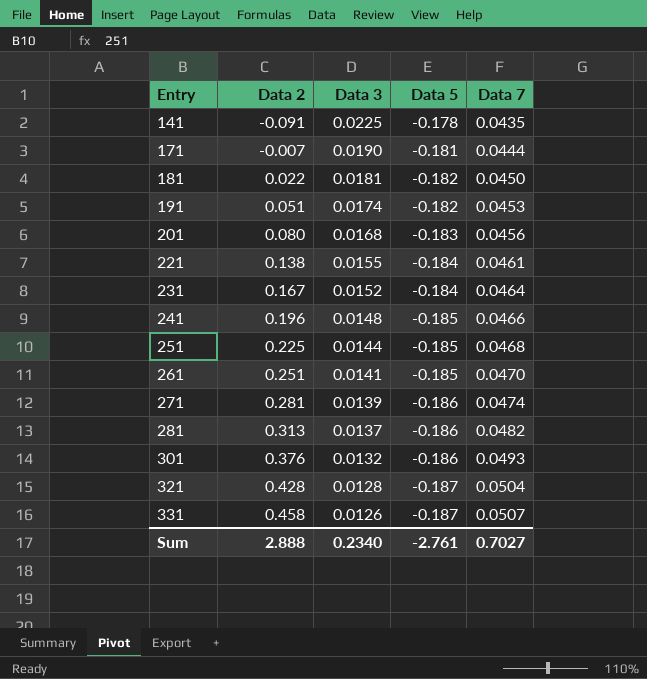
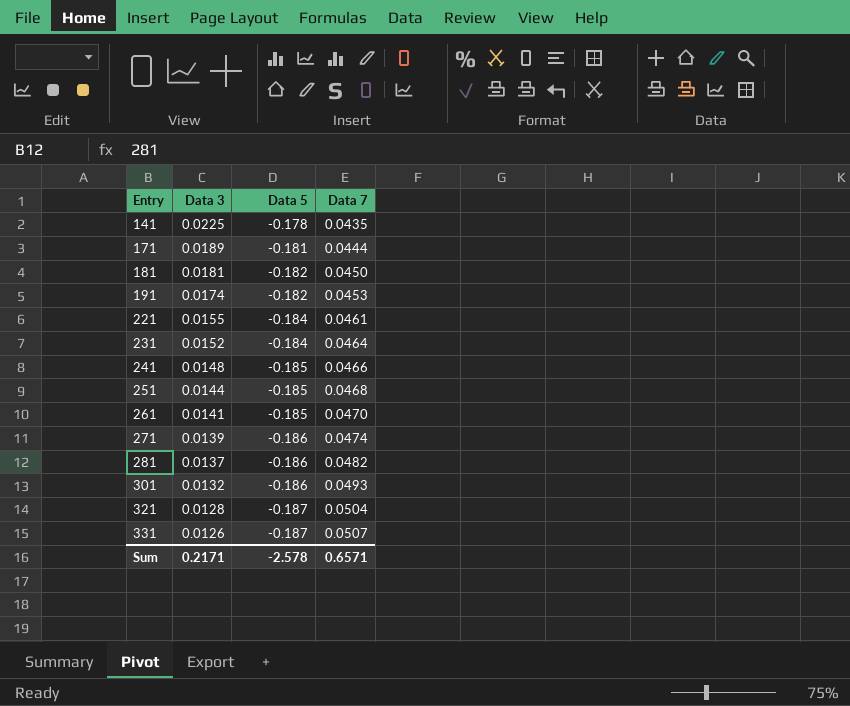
column Data 2 | position: 2 -> none
row 201: 0.080 | 0.0168 | -0.183 | 0.0456 -> none
171 | Data 3: 0.0190 -> 0.0189
Sum | Data 3: 0.2340 -> 0.2171
Sum | Data 5: -2.761 -> -2.578
Sum | Data 7: 0.7027 -> 0.6571

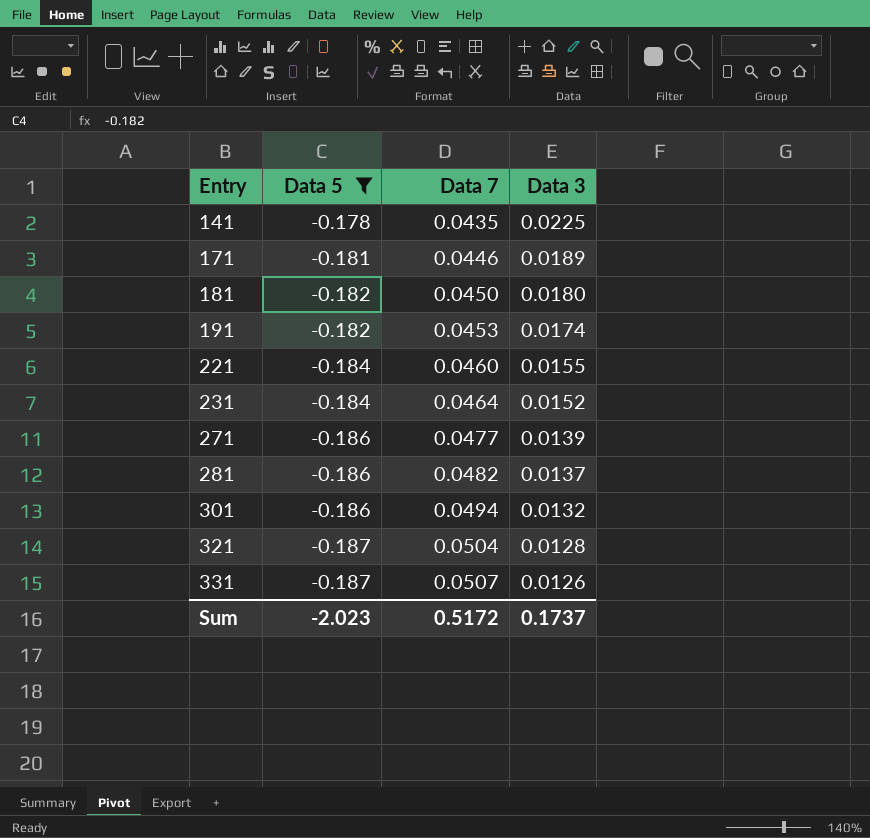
filter: none -> Data 5 != -0.185
column Data 3 | position: 2 -> 4
171 | Data 7: 0.0444 -> 0.0446
181 | Data 3: 0.0181 -> 0.0180
221 | Data 7: 0.0461 -> 0.0460
271 | Data 7: 0.0474 -> 0.0477
301 | Data 7: 0.0493 -> 0.0494
Sum | Data 5: -2.578 -> -2.023
Sum | Data 7: 0.6571 -> 0.5172
Sum | Data 3: 0.2171 -> 0.1737

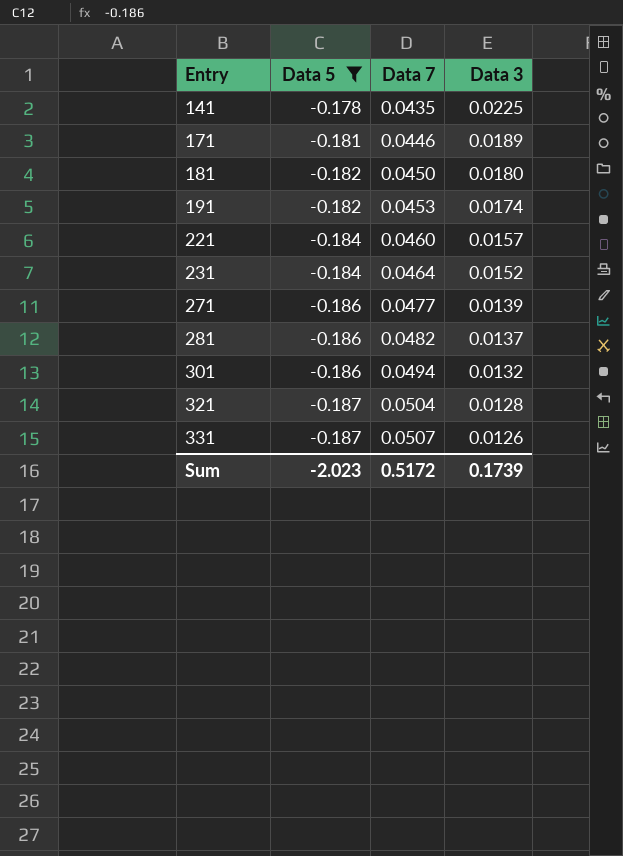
221 | Data 3: 0.0155 -> 0.0157
Sum | Data 3: 0.1737 -> 0.1739

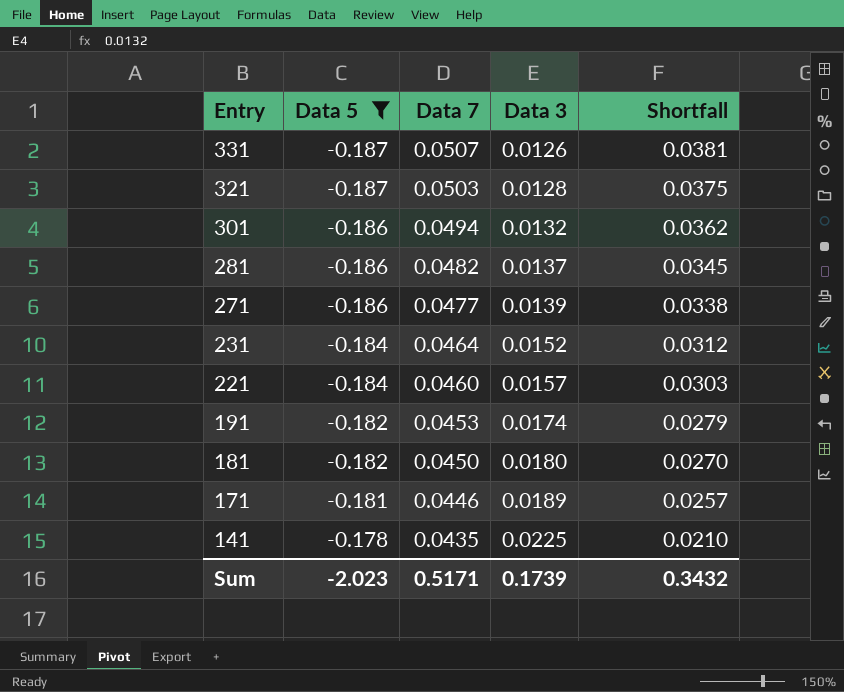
row order: Entry ascending -> Entry descending
column Shortfall | formula: none -> [Data 7] - [Data 3]
321 | Data 7: 0.0504 -> 0.0503
Sum | Data 7: 0.5172 -> 0.5171

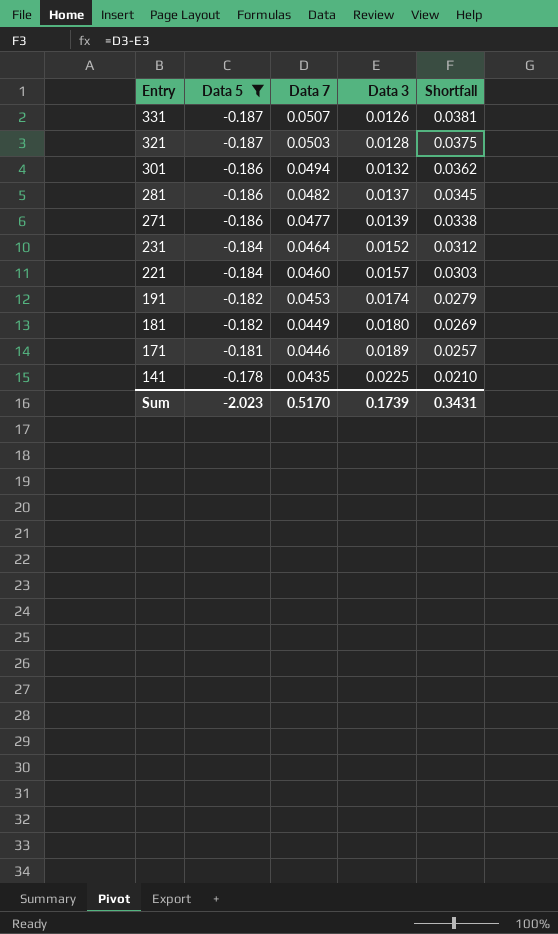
181 | Data 7: 0.0450 -> 0.0449
181 | Shortfall: 0.0270 -> 0.0269
Sum | Data 7: 0.5171 -> 0.5170
Sum | Shortfall: 0.3432 -> 0.3431

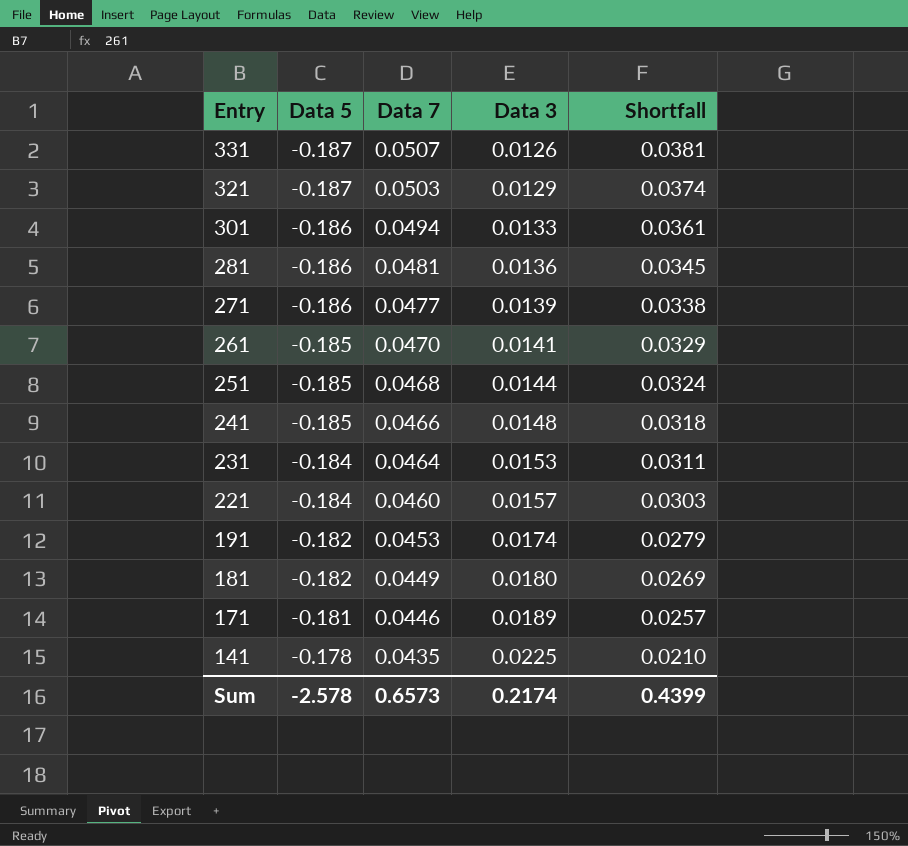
filter: Data 5 != -0.185 -> none
321 | Data 3: 0.0128 -> 0.0129
321 | Shortfall: 0.0375 -> 0.0374
301 | Data 3: 0.0132 -> 0.0133
301 | Shortfall: 0.0362 -> 0.0361
281 | Data 7: 0.0482 -> 0.0481
281 | Data 3: 0.0137 -> 0.0136
231 | Data 3: 0.0152 -> 0.0153
231 | Shortfall: 0.0312 -> 0.0311
Sum | Data 5: -2.023 -> -2.578
Sum | Data 7: 0.5170 -> 0.6573
Sum | Data 3: 0.1739 -> 0.2174
Sum | Shortfall: 0.3431 -> 0.4399

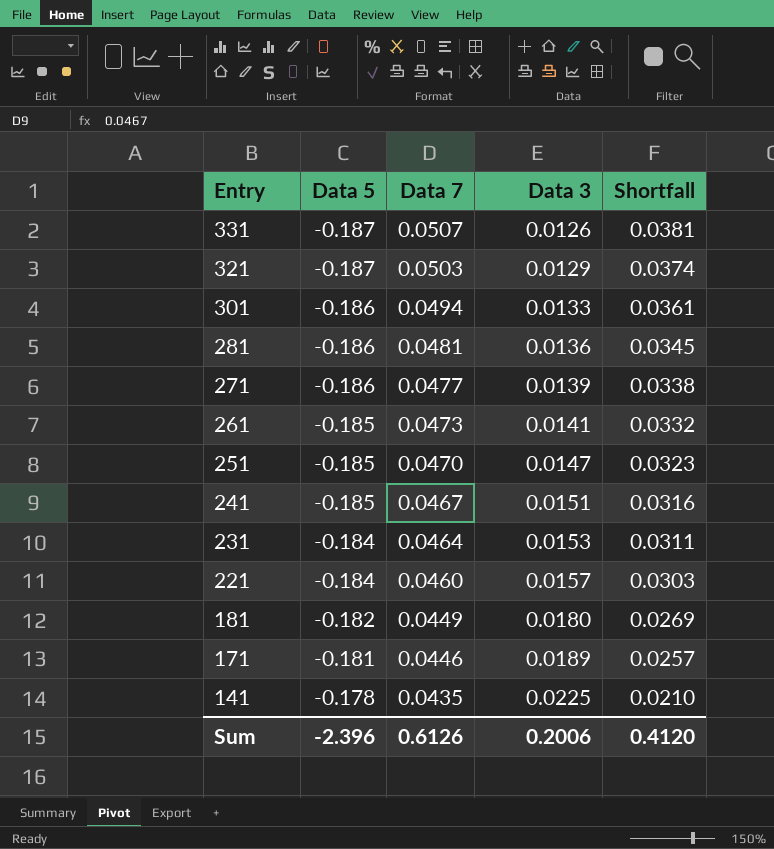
row 191: -0.182 | 0.0453 | 0.0174 | 0.0279 -> none
261 | Data 7: 0.0470 -> 0.0473
261 | Shortfall: 0.0329 -> 0.0332
251 | Data 7: 0.0468 -> 0.0470
251 | Data 3: 0.0144 -> 0.0147
251 | Shortfall: 0.0324 -> 0.0323
241 | Data 7: 0.0466 -> 0.0467
241 | Data 3: 0.0148 -> 0.0151
241 | Shortfall: 0.0318 -> 0.0316
Sum | Data 5: -2.578 -> -2.396
Sum | Data 7: 0.6573 -> 0.6126
Sum | Data 3: 0.2174 -> 0.2006
Sum | Shortfall: 0.4399 -> 0.4120

